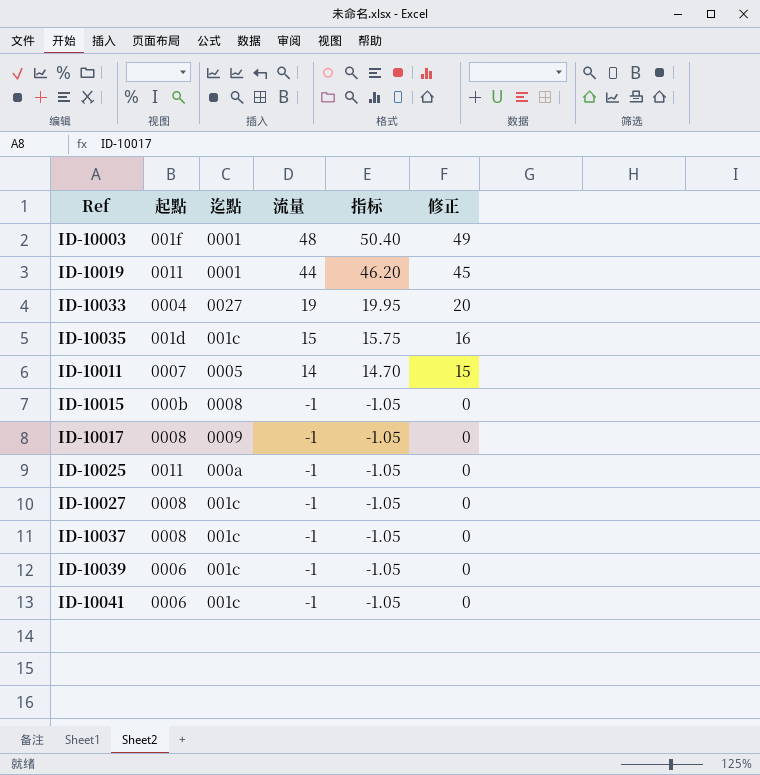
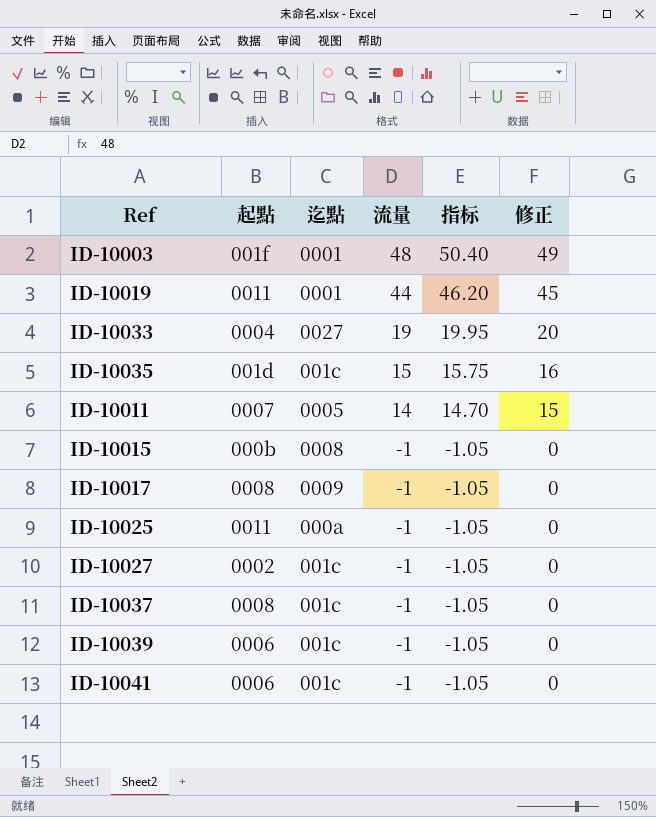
ID-10027 | 起點: 0008 -> 0002

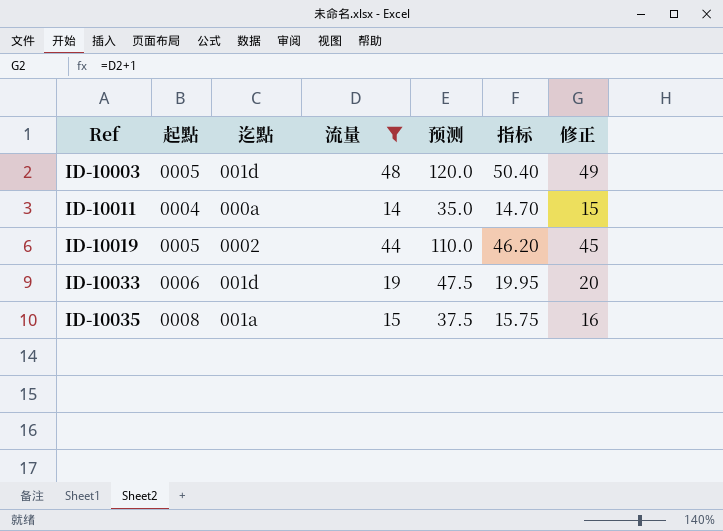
filter: none -> 流量 != -1
row order: 流量 descending -> Ref ascending
column 预测 | formula: none -> [流量] * 2.5
ID-10003 | 起點: 001f -> 0005
ID-10003 | 迄點: 0001 -> 001d
ID-10011 | 起點: 0007 -> 0004
ID-10011 | 迄點: 0005 -> 000a
ID-10019 | 起點: 0011 -> 0005
ID-10019 | 迄點: 0001 -> 0002
ID-10033 | 起點: 0004 -> 0006
ID-10033 | 迄點: 0027 -> 001d
ID-10035 | 起點: 001d -> 0008
ID-10035 | 迄點: 001c -> 001a

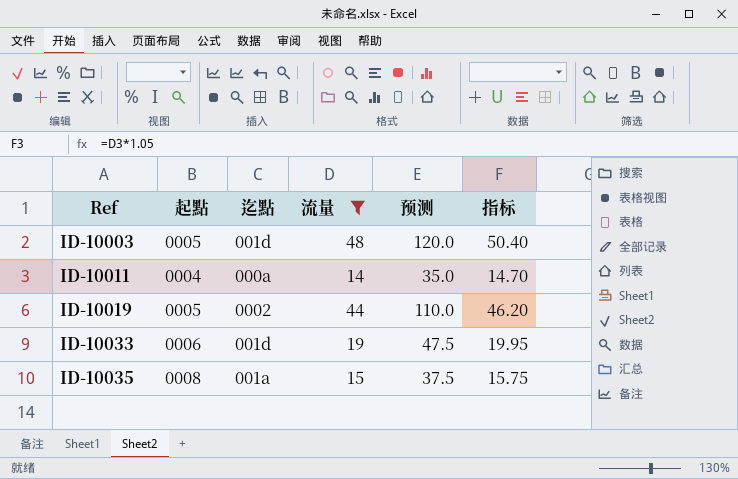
column 修正 | formula: [流量] + 1 -> none

